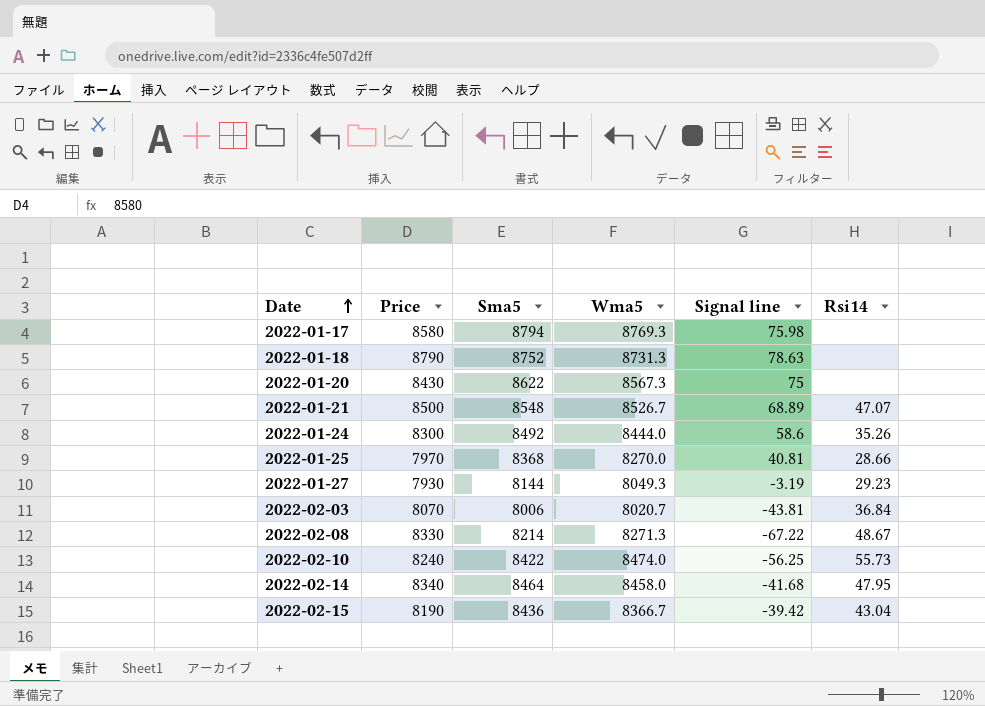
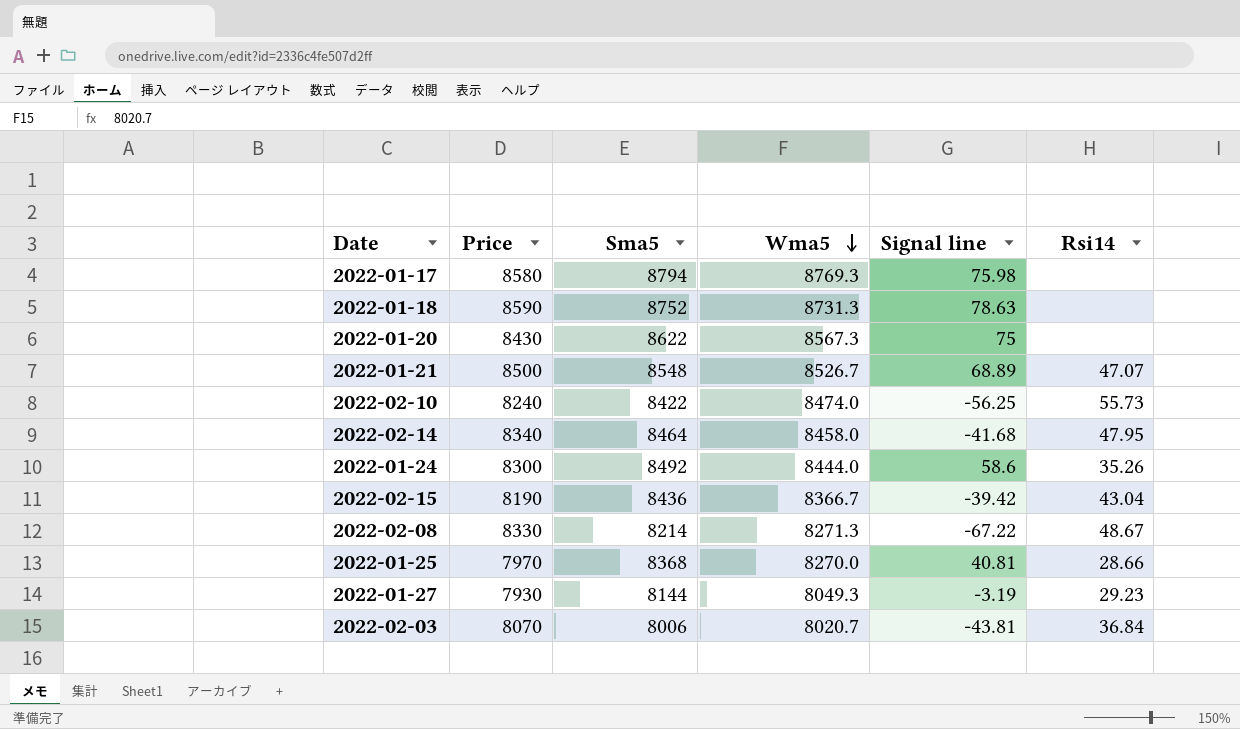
row order: Date ascending -> Wma5 descending
2022-01-18 | Price: 8790 -> 8590

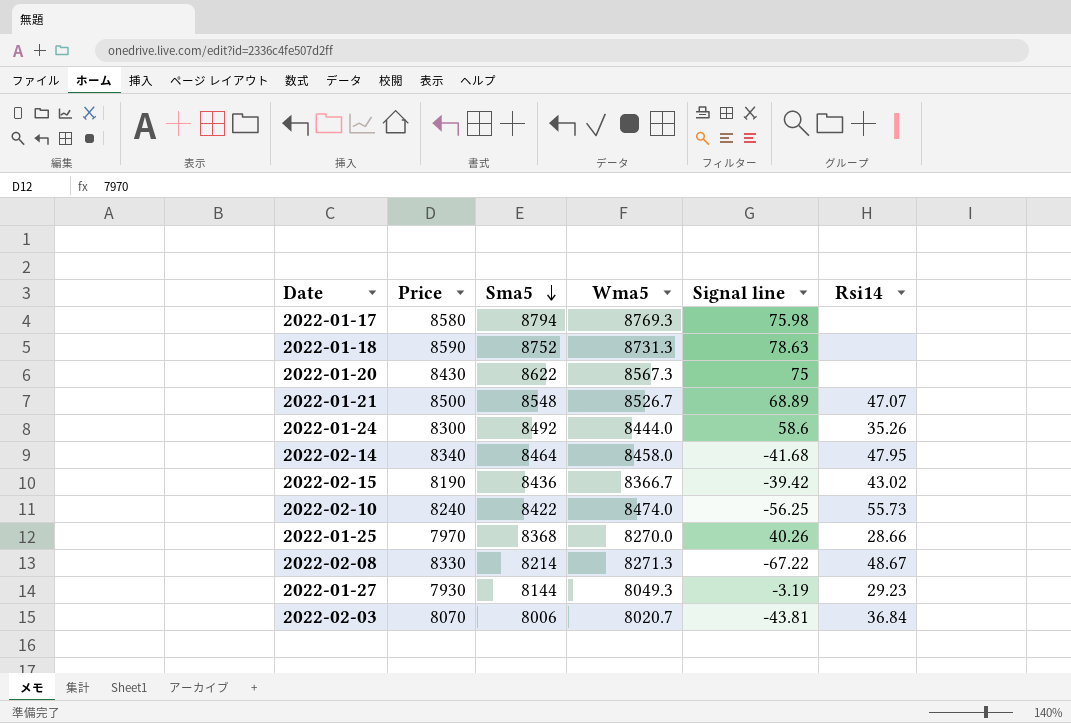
row order: Wma5 descending -> Sma5 descending
2022-02-15 | Rsi14: 43.04 -> 43.02
2022-01-25 | Signal line: 40.81 -> 40.26

